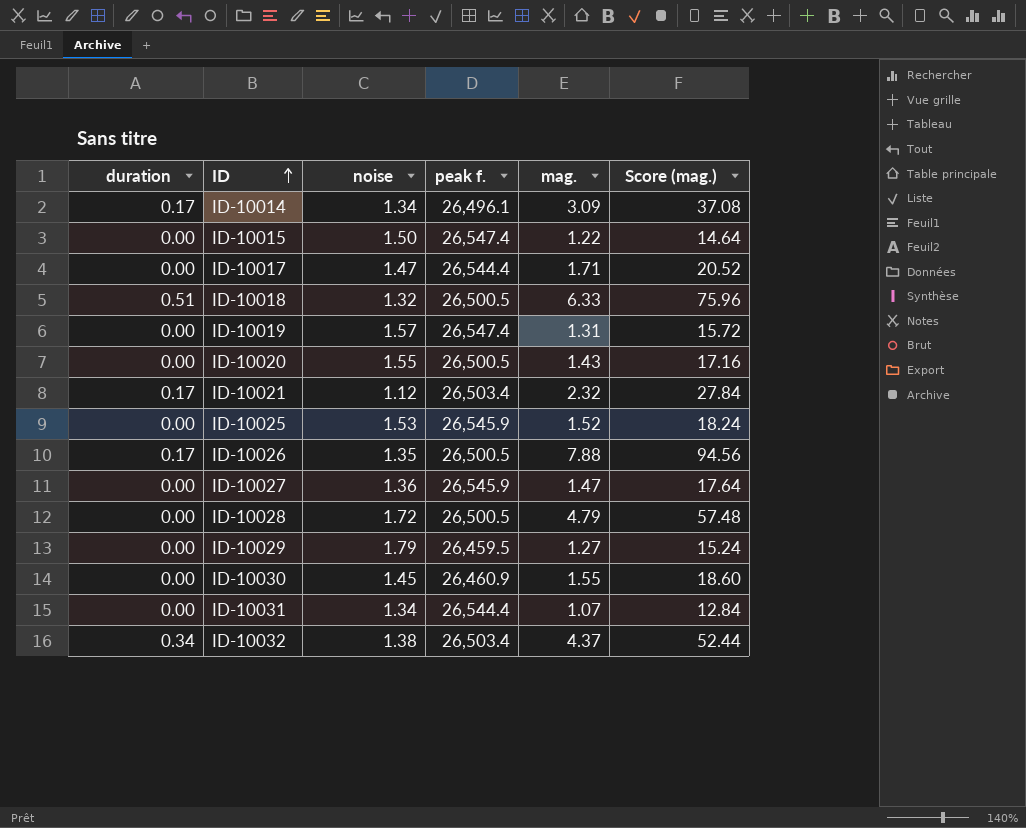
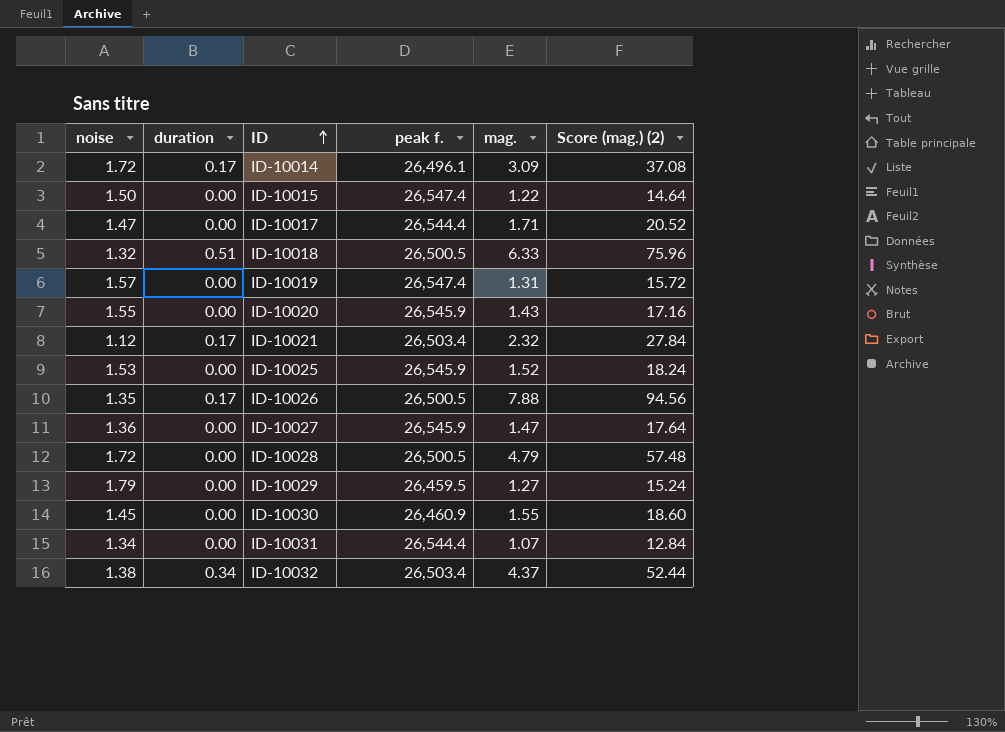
column noise | position: 3 -> 1
column name: Score (mag.) -> Score (mag.) (2)
ID-10014 | noise: 1.34 -> 1.72
ID-10020 | peak f.: 26,500.5 -> 26,545.9

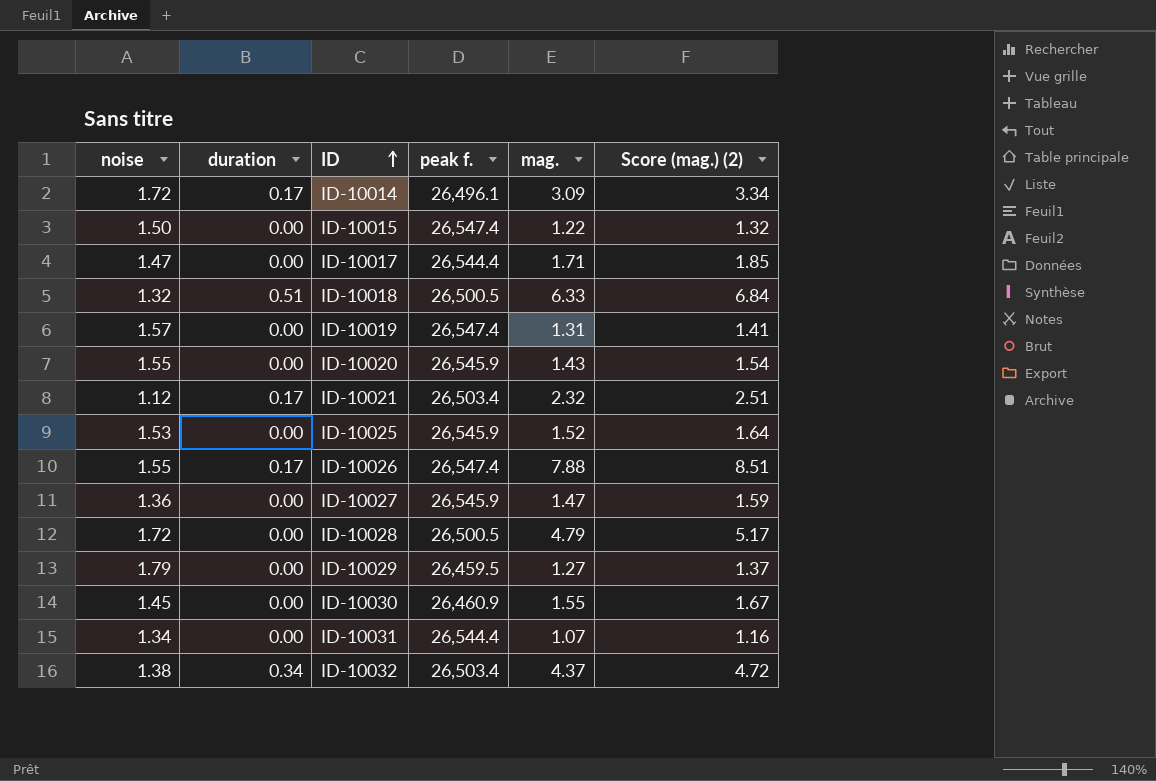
column Score (mag.) (2) | formula: [mag.] * 12 -> [mag.] * 1.08
ID-10026 | noise: 1.35 -> 1.55
ID-10026 | peak f.: 26,500.5 -> 26,547.4

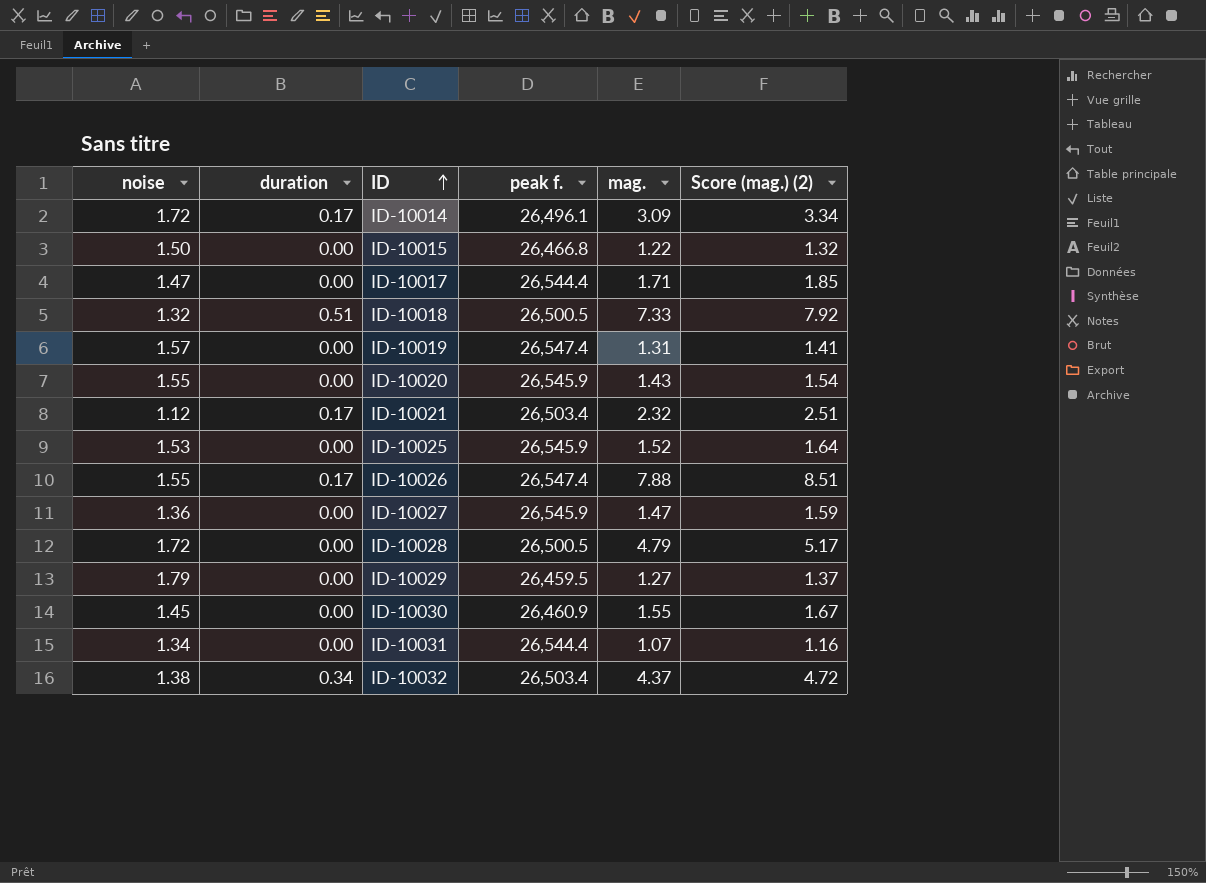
ID-10015 | peak f.: 26,547.4 -> 26,466.8
ID-10018 | mag.: 6.33 -> 7.33
ID-10018 | Score (mag.) (2): 6.84 -> 7.92

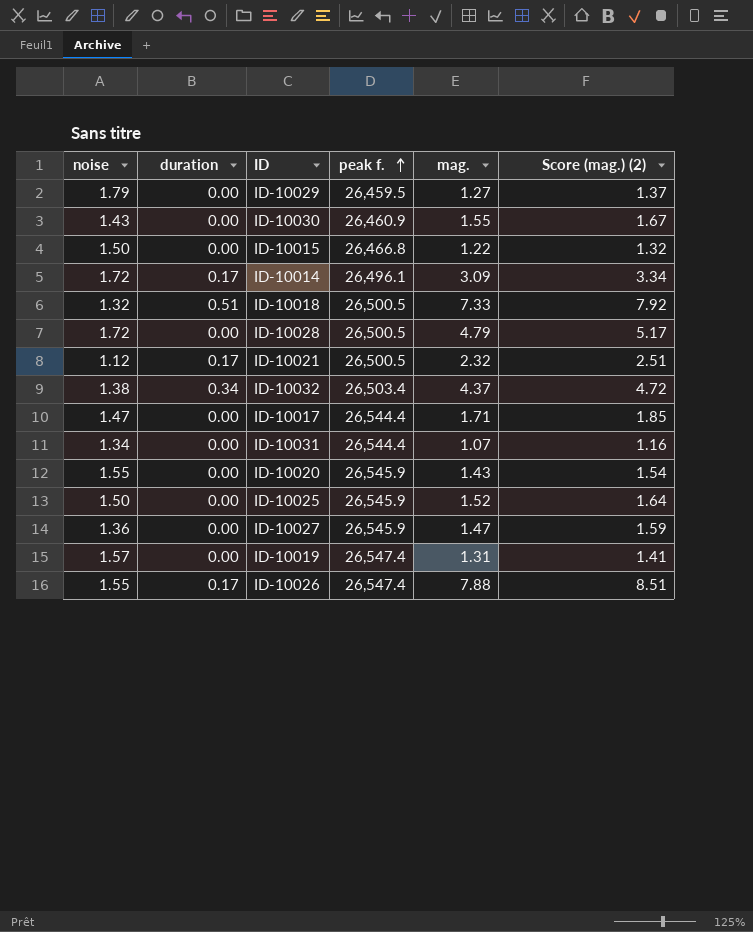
row order: ID ascending -> peak f. ascending
ID-10030 | noise: 1.45 -> 1.43
ID-10021 | peak f.: 26,503.4 -> 26,500.5
ID-10025 | noise: 1.53 -> 1.50

